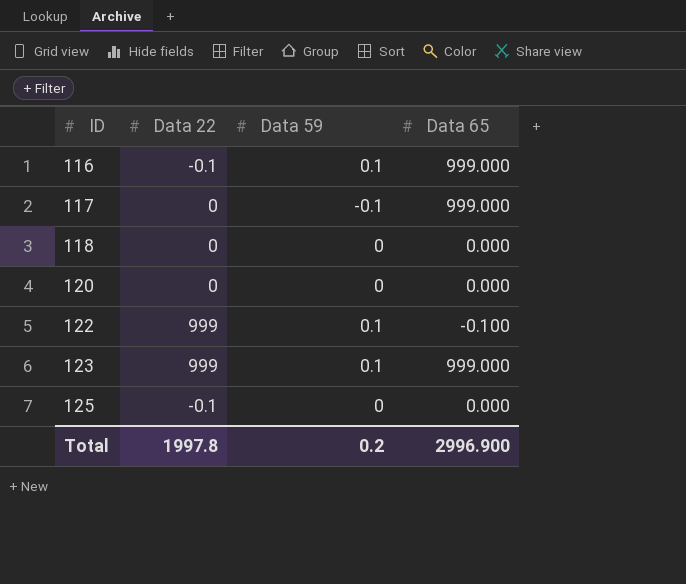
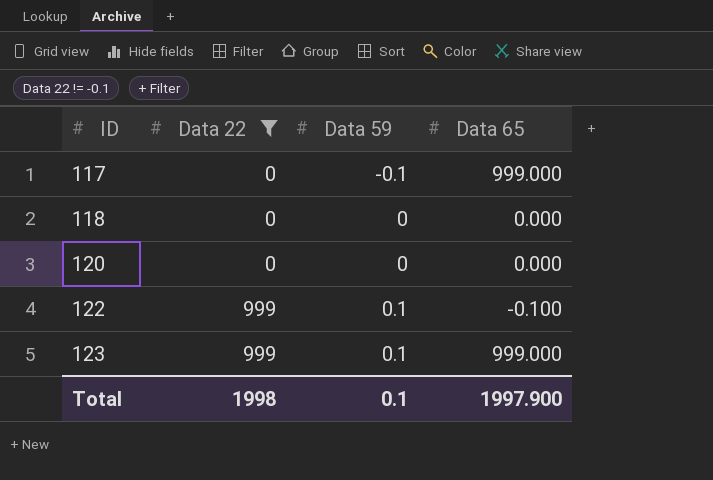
filter: none -> Data 22 != -0.1
Total | Data 22: 1997.8 -> 1998
Total | Data 59: 0.2 -> 0.1
Total | Data 65: 2996.900 -> 1997.900

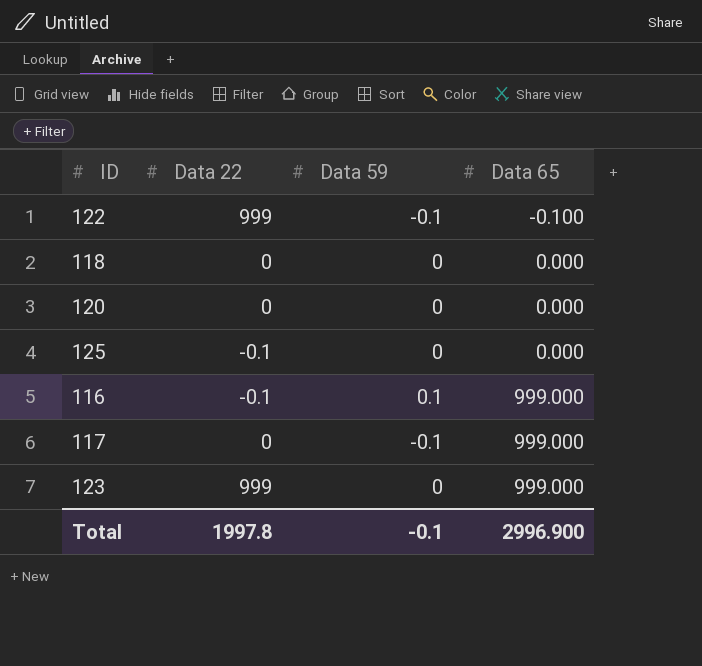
filter: Data 22 != -0.1 -> none
row order: ID ascending -> Data 65 ascending
122 | Data 59: 0.1 -> -0.1
123 | Data 59: 0.1 -> 0
Total | Data 22: 1998 -> 1997.8
Total | Data 59: 0.1 -> -0.1
Total | Data 65: 1997.900 -> 2996.900

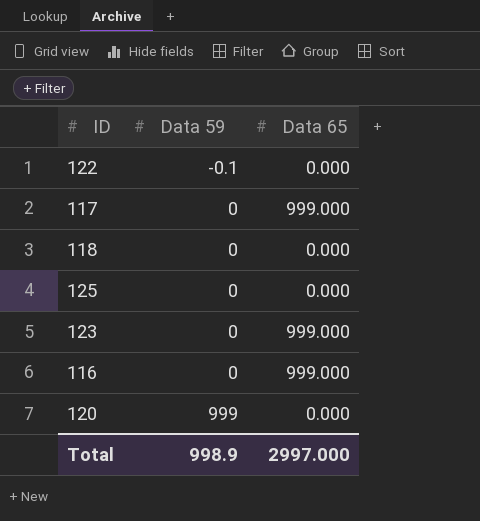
row order: Data 65 ascending -> Data 59 ascending
column Data 22 | position: 2 -> none
122 | Data 65: -0.100 -> 0.000
117 | Data 59: -0.1 -> 0
116 | Data 59: 0.1 -> 0
120 | Data 59: 0 -> 999
Total | Data 59: -0.1 -> 998.9
Total | Data 65: 2996.900 -> 2997.000

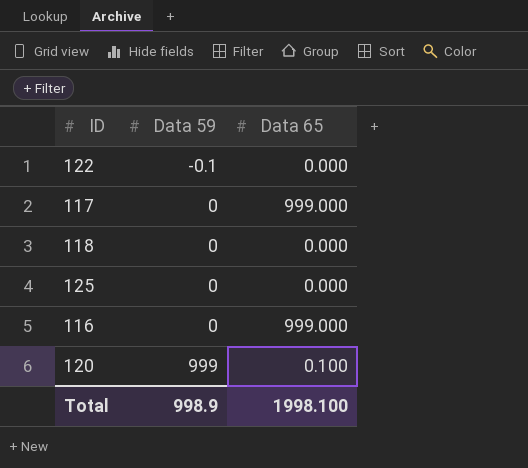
row 123: 0 | 999.000 -> none
120 | Data 65: 0.000 -> 0.100
Total | Data 65: 2997.000 -> 1998.100

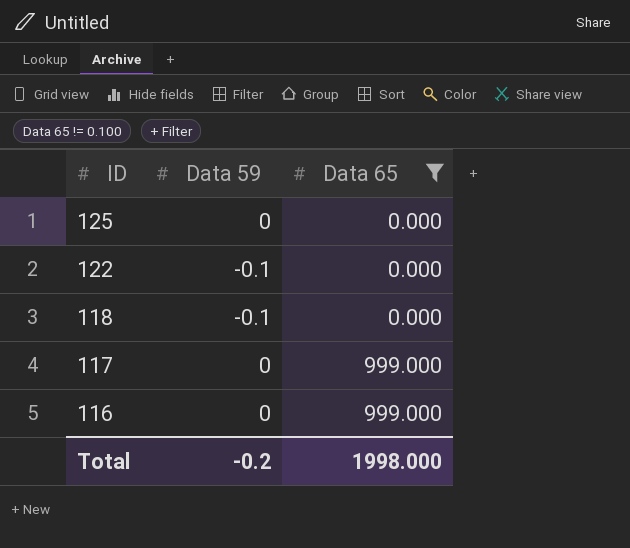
filter: none -> Data 65 != 0.100
row order: Data 59 ascending -> ID descending
118 | Data 59: 0 -> -0.1
Total | Data 59: 998.9 -> -0.2
Total | Data 65: 1998.100 -> 1998.000

